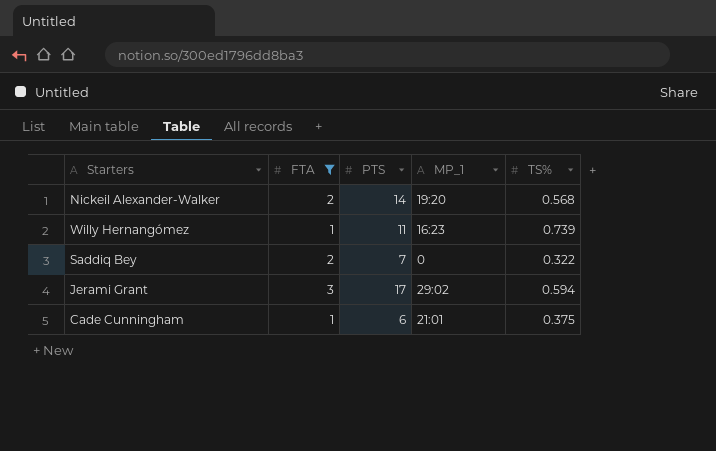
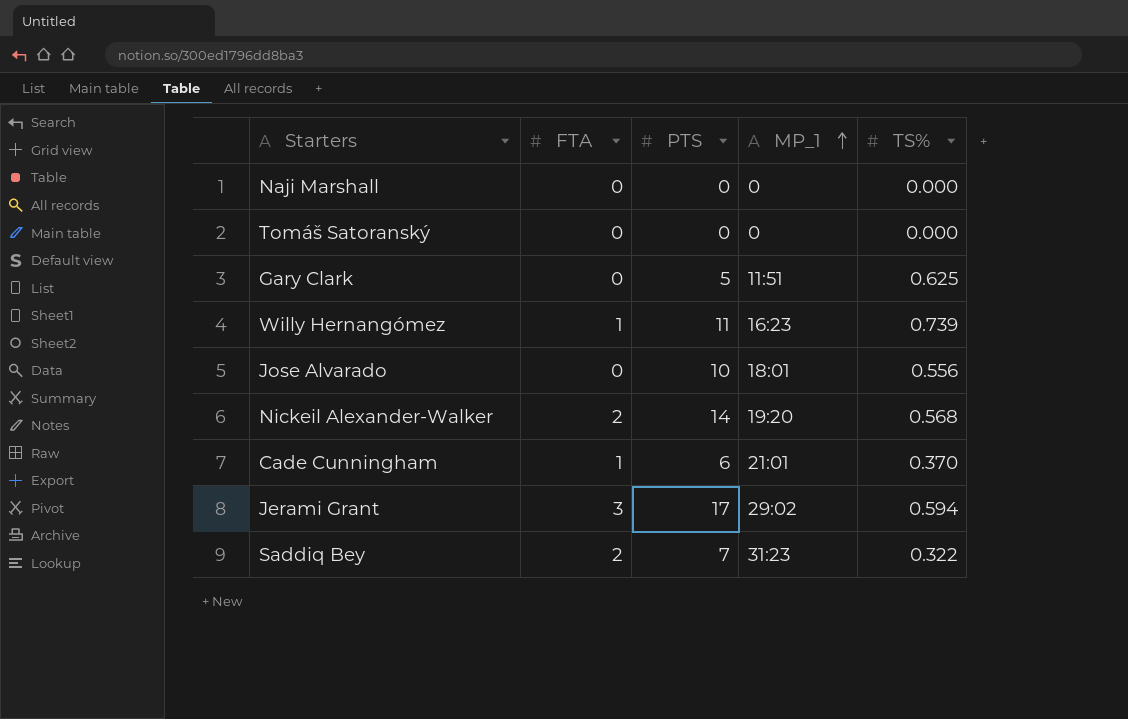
filter: FTA != 0 -> none
row order: none -> MP_1 ascending
Cade Cunningham | TS%: 0.375 -> 0.370
Saddiq Bey | MP_1: 0 -> 31:23

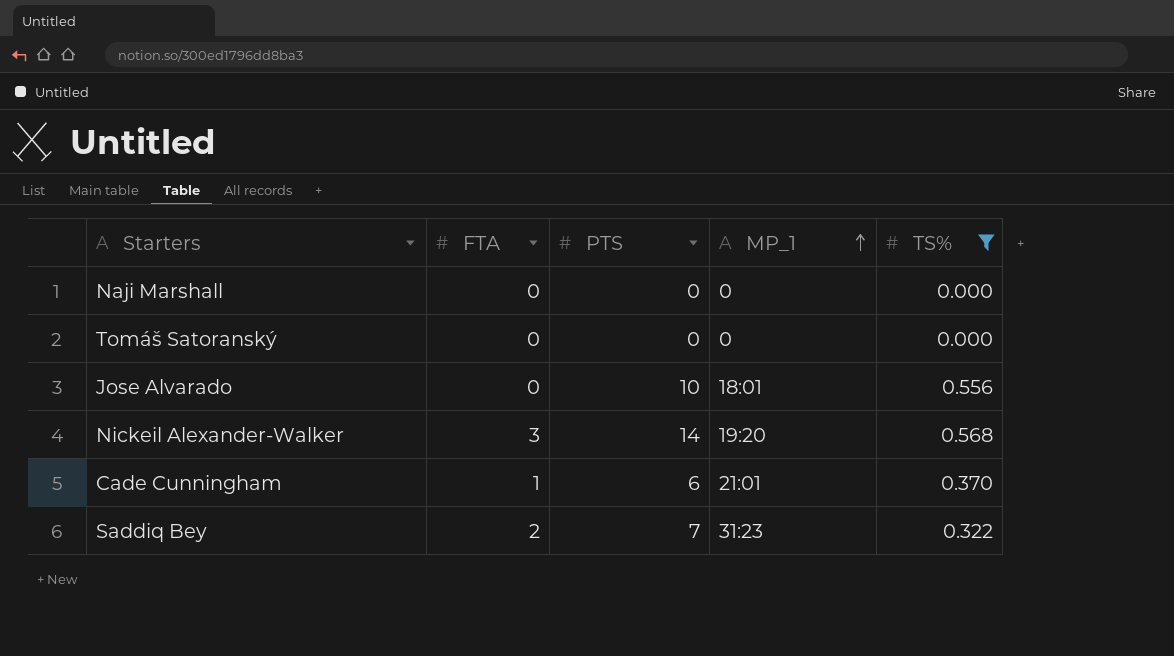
filter: none -> TS% <= 0.568
Nickeil Alexander-Walker | FTA: 2 -> 3

